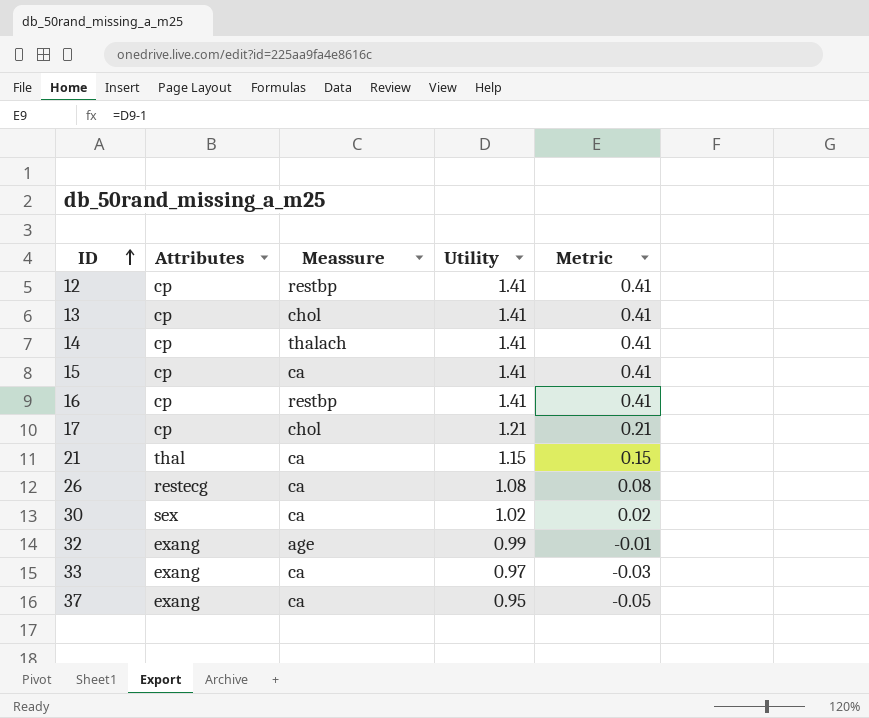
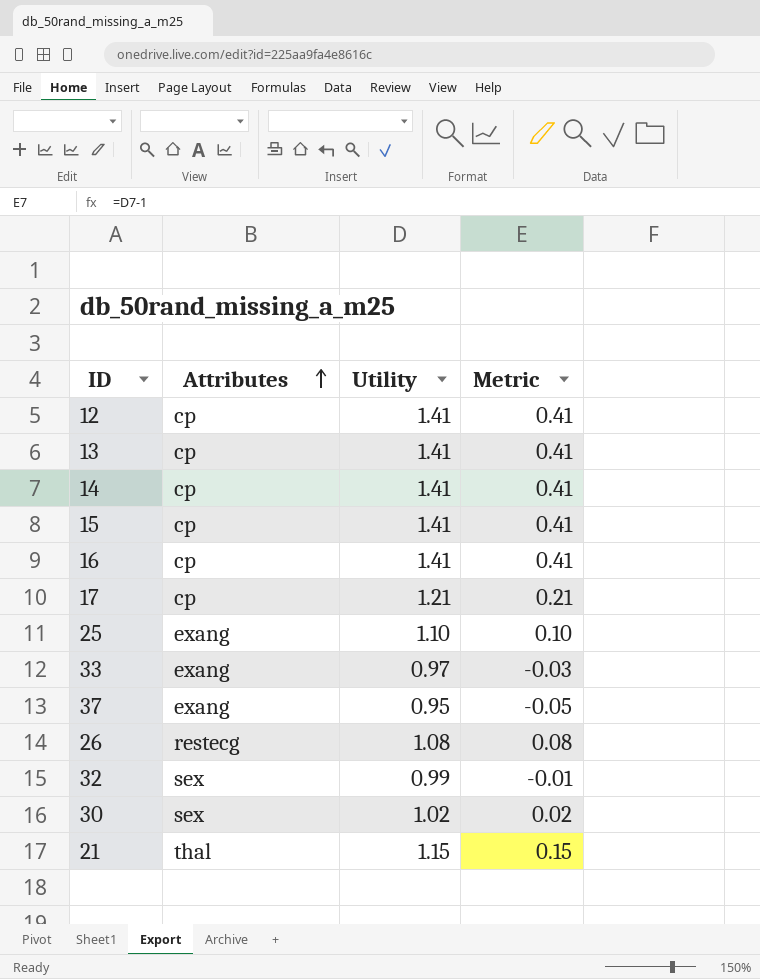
row order: ID ascending -> Attributes ascending
column Meassure | position: 3 -> none
row 25: none -> exang | 1.10 | 0.10
32 | Attributes: exang -> sex

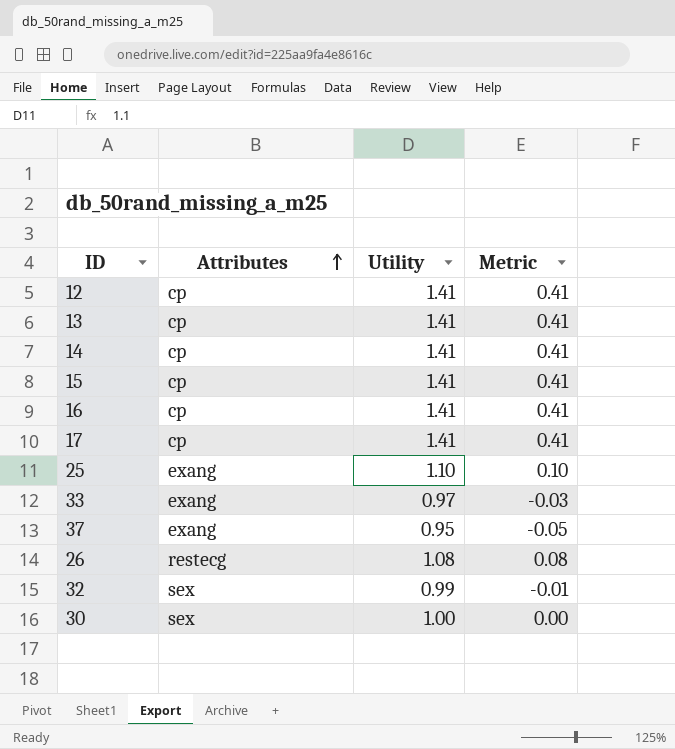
row 21: thal | 1.15 | 0.15 -> none
17 | Utility: 1.21 -> 1.41
17 | Metric: 0.21 -> 0.41
30 | Utility: 1.02 -> 1.00
30 | Metric: 0.02 -> 0.00

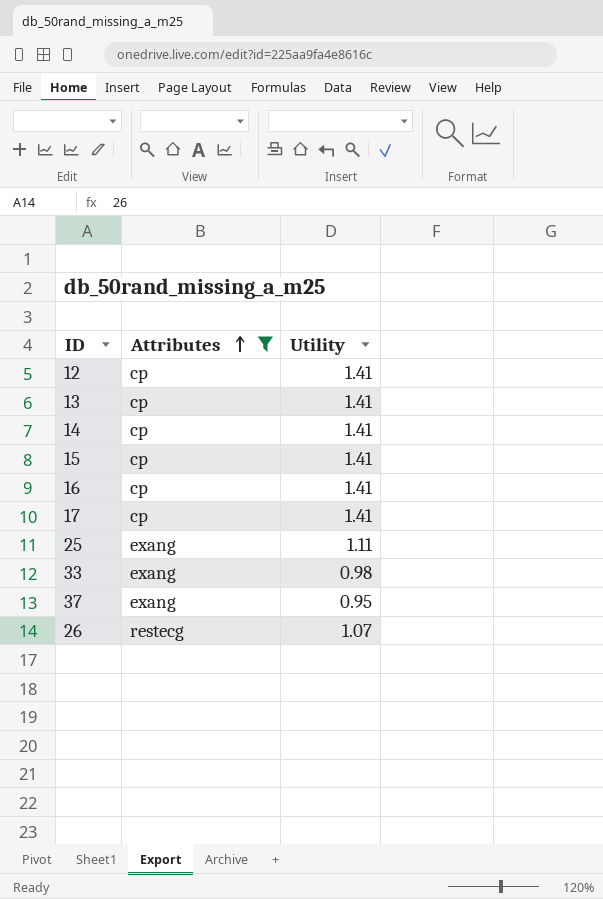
filter: none -> Attributes != sex
column Metric | formula: [Utility] - 1 -> none
25 | Utility: 1.10 -> 1.11
33 | Utility: 0.97 -> 0.98
26 | Utility: 1.08 -> 1.07

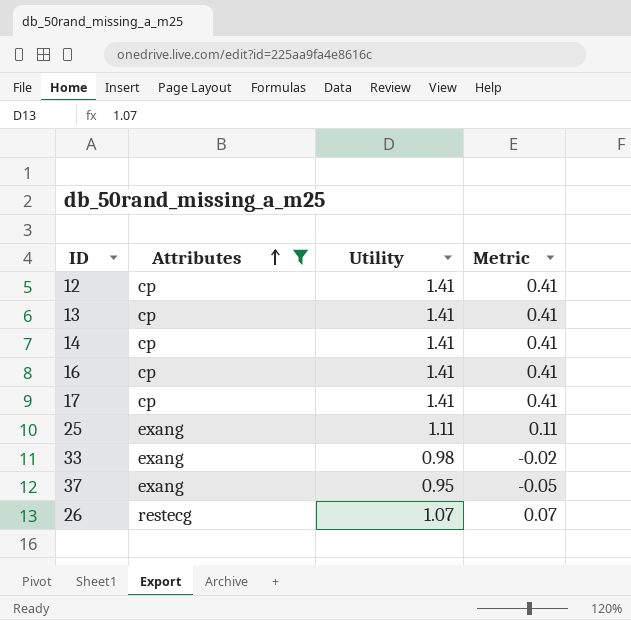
column Metric | formula: none -> [Utility] - 1
row 15: cp | 1.41 -> none

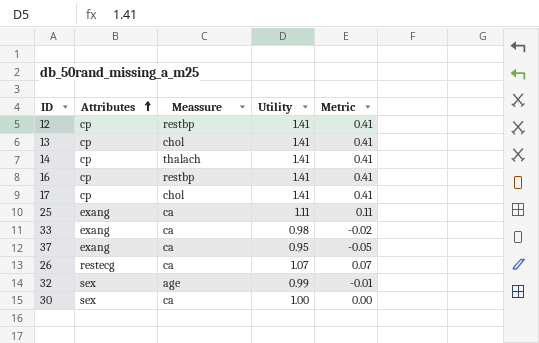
filter: Attributes != sex -> none
column Meassure | position: none -> 3

